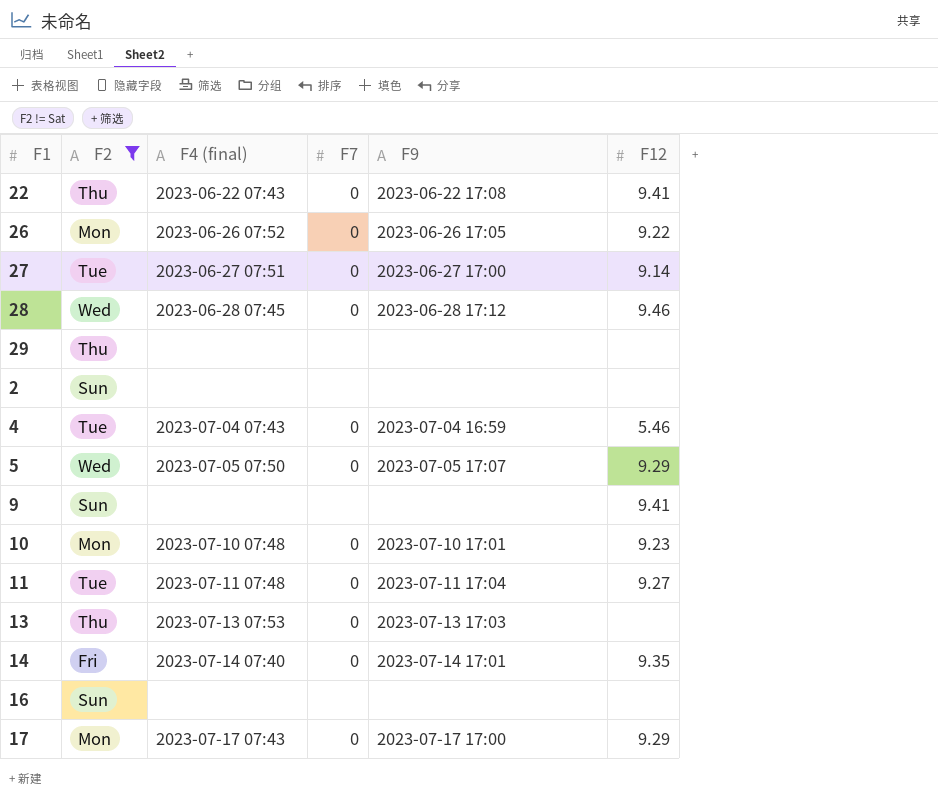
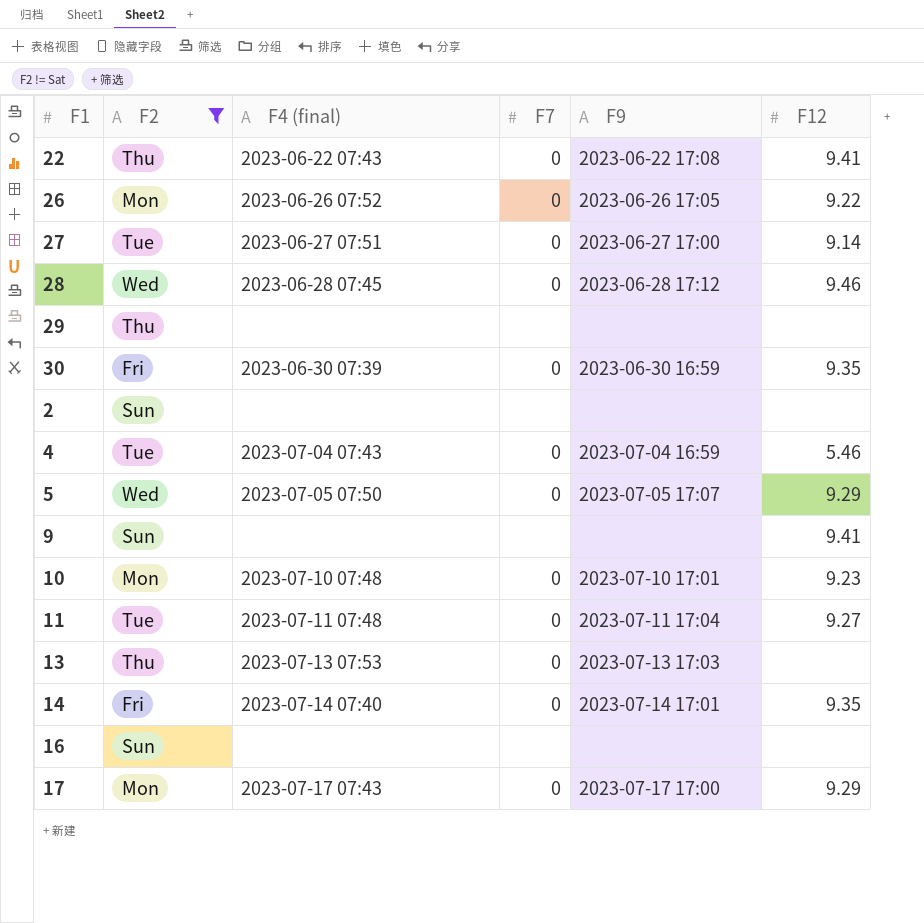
row 30: none -> Fri | 2023-06-30 07:39 | 0 | 2023-06-30 16:59 | 9.35

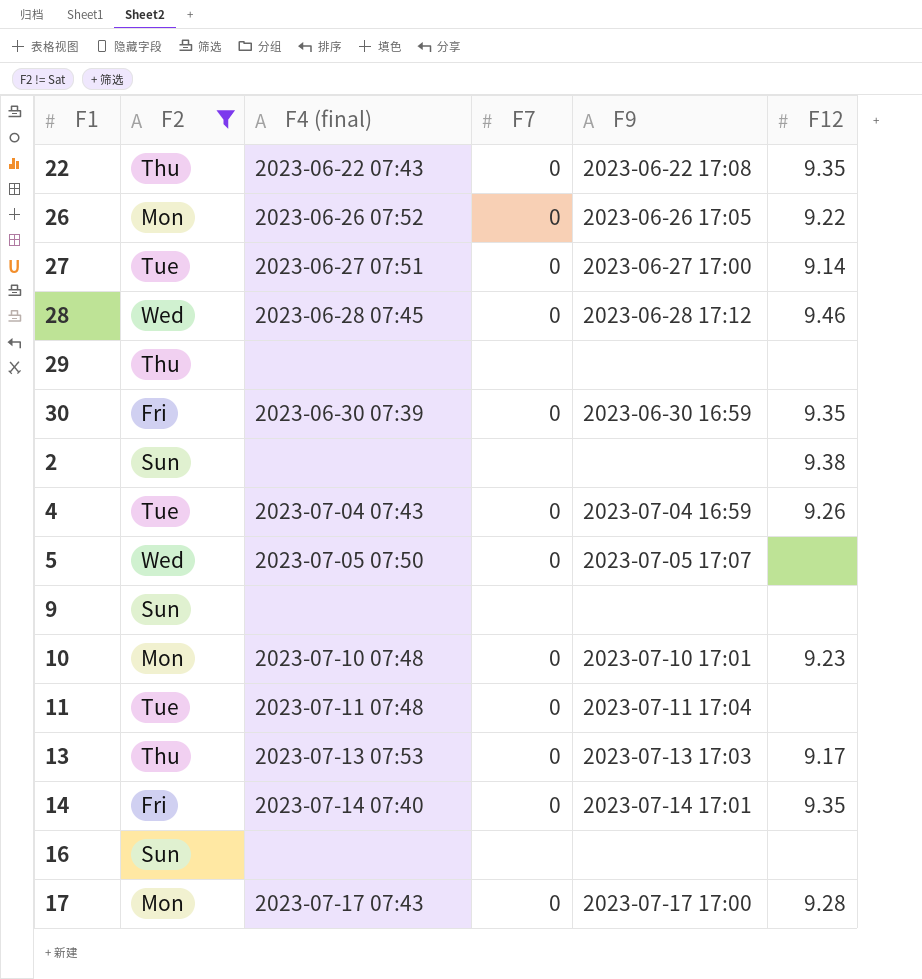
22 | F12: 9.41 -> 9.35
2 | F12: none -> 9.38
4 | F12: 5.46 -> 9.26
5 | F12: 9.29 -> none
9 | F12: 9.41 -> none
11 | F12: 9.27 -> none
13 | F12: none -> 9.17
17 | F12: 9.29 -> 9.28

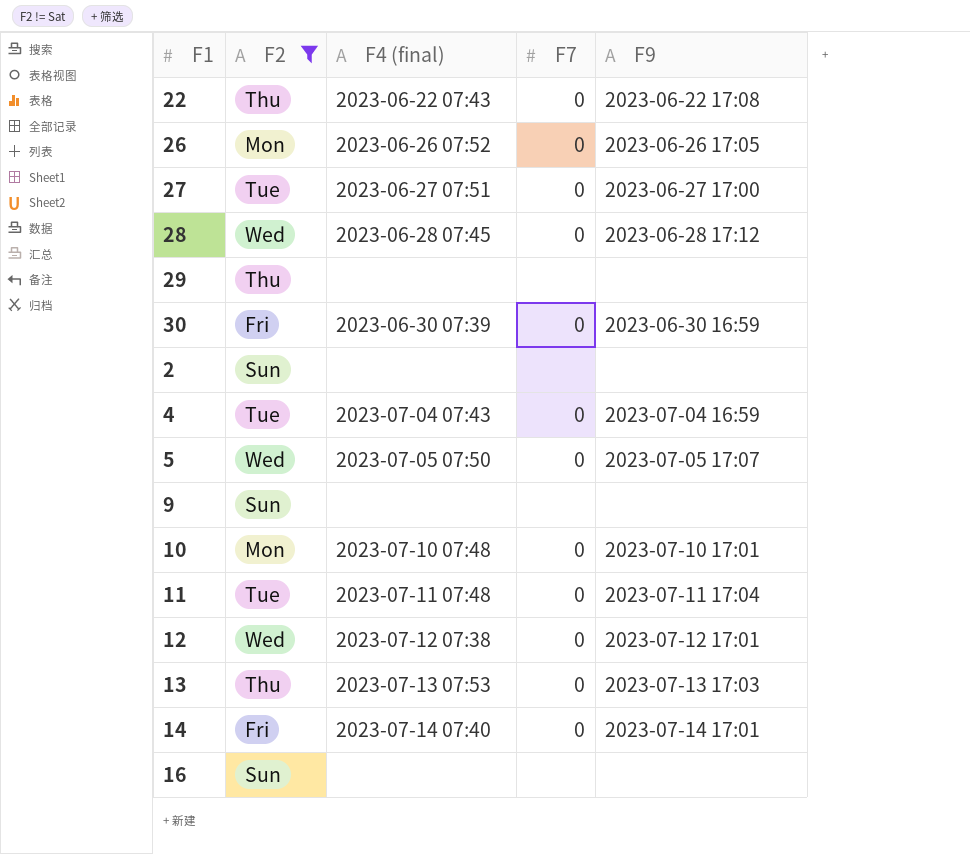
column F12 | position: 6 -> none
row 17: Mon | 2023-07-17 07:43 | 0 | 2023-07-17 17:00 | 9.28 -> none
row 12: none -> Wed | 2023-07-12 07:38 | 0 | 2023-07-12 17:01

